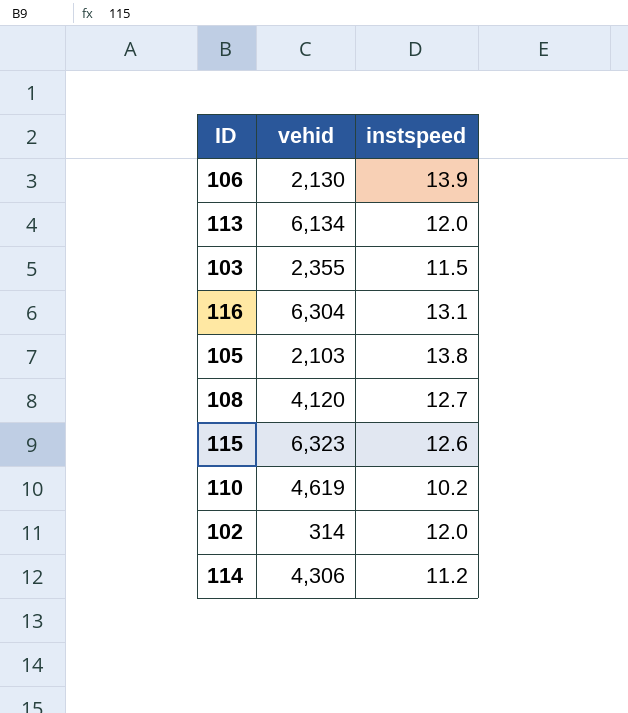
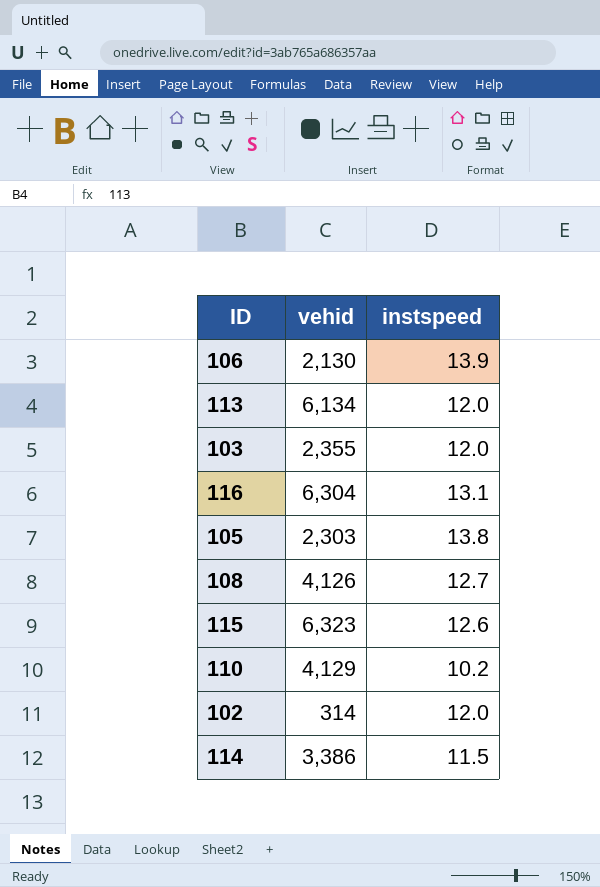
103 | instspeed: 11.5 -> 12.0
105 | vehid: 2,103 -> 2,303
108 | vehid: 4,120 -> 4,126
110 | vehid: 4,619 -> 4,129
114 | vehid: 4,306 -> 3,386
114 | instspeed: 11.2 -> 11.5

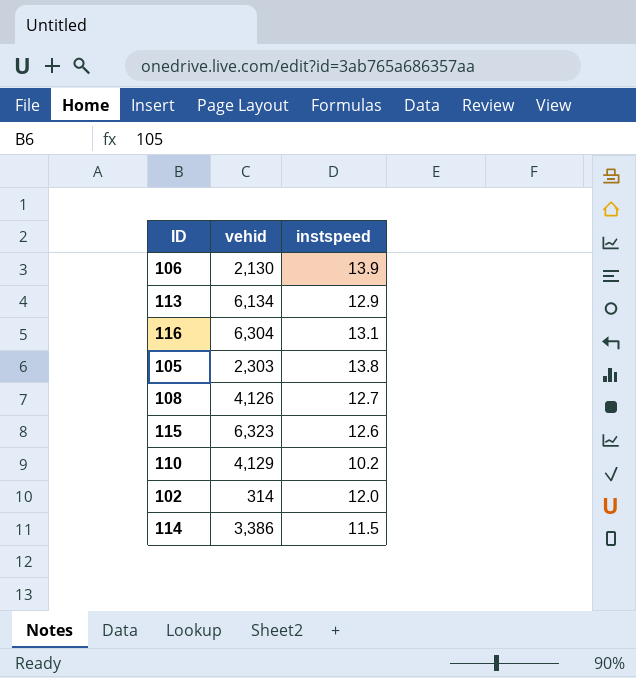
row 103: 2,355 | 12.0 -> none
113 | instspeed: 12.0 -> 12.9

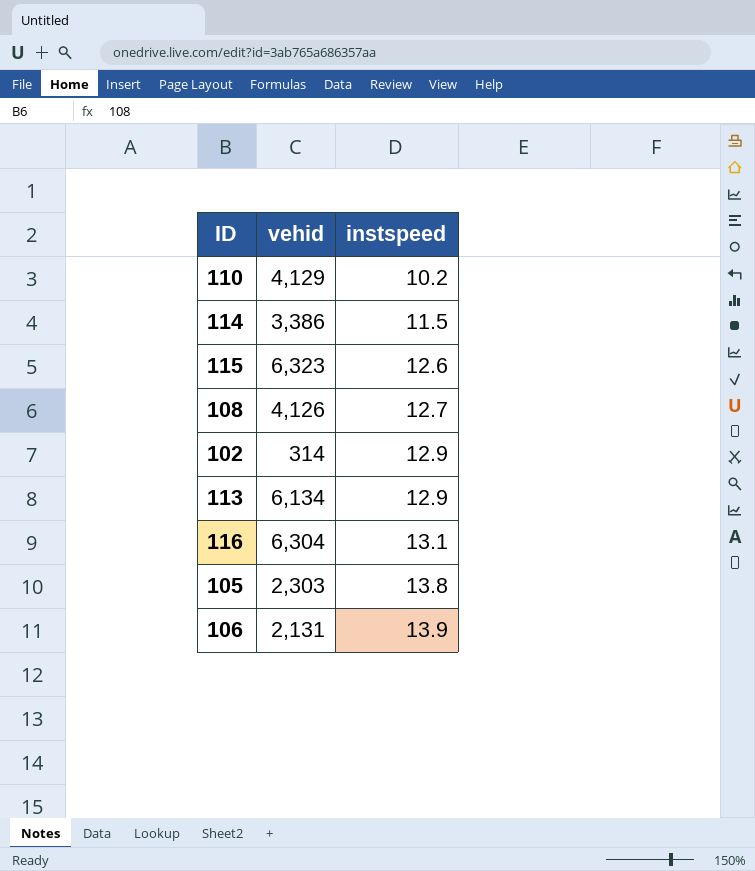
row order: none -> instspeed ascending
102 | instspeed: 12.0 -> 12.9
106 | vehid: 2,130 -> 2,131

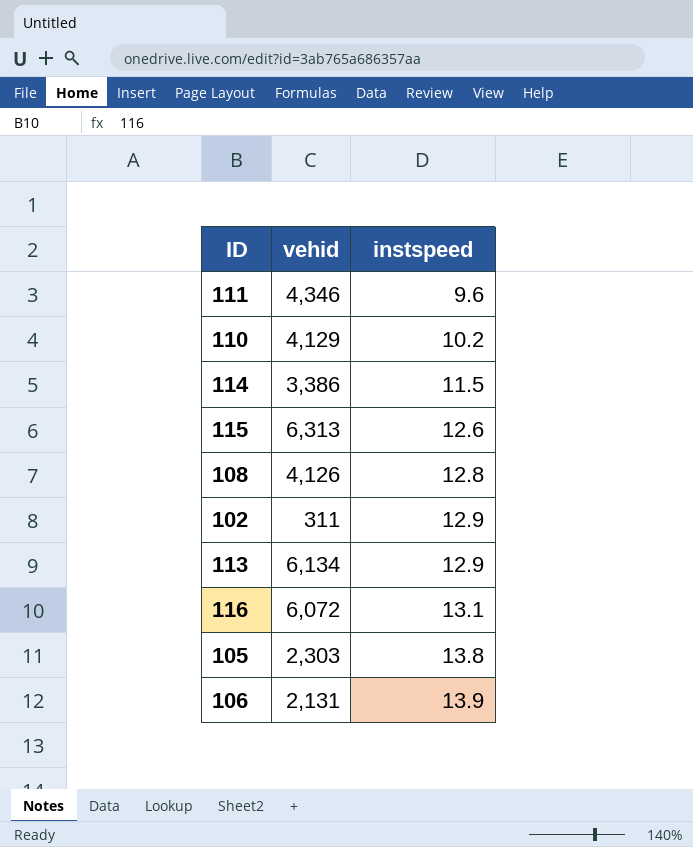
row 111: none -> 4,346 | 9.6
115 | vehid: 6,323 -> 6,313
108 | instspeed: 12.7 -> 12.8
102 | vehid: 314 -> 311
116 | vehid: 6,304 -> 6,072

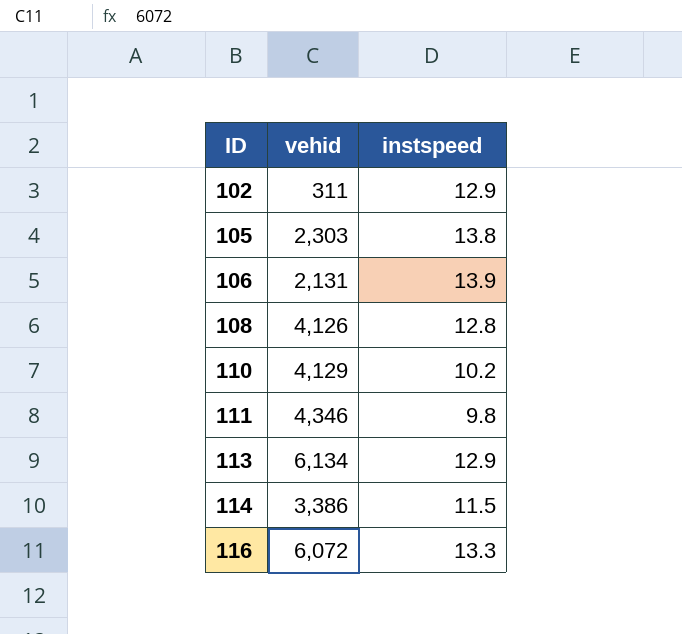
row order: instspeed ascending -> ID ascending
row 115: 6,313 | 12.6 -> none
111 | instspeed: 9.6 -> 9.8
116 | instspeed: 13.1 -> 13.3

